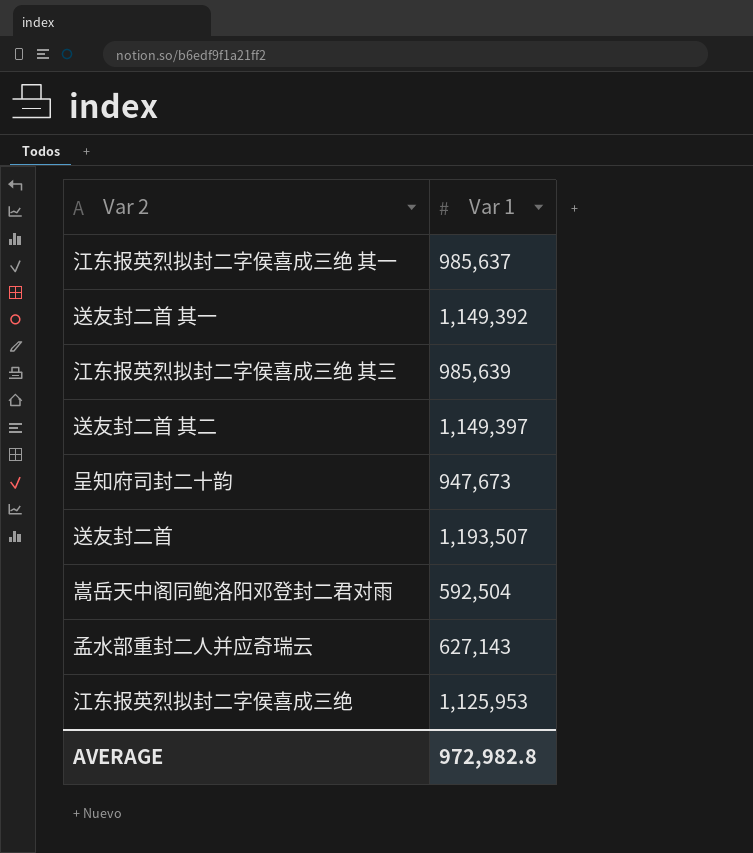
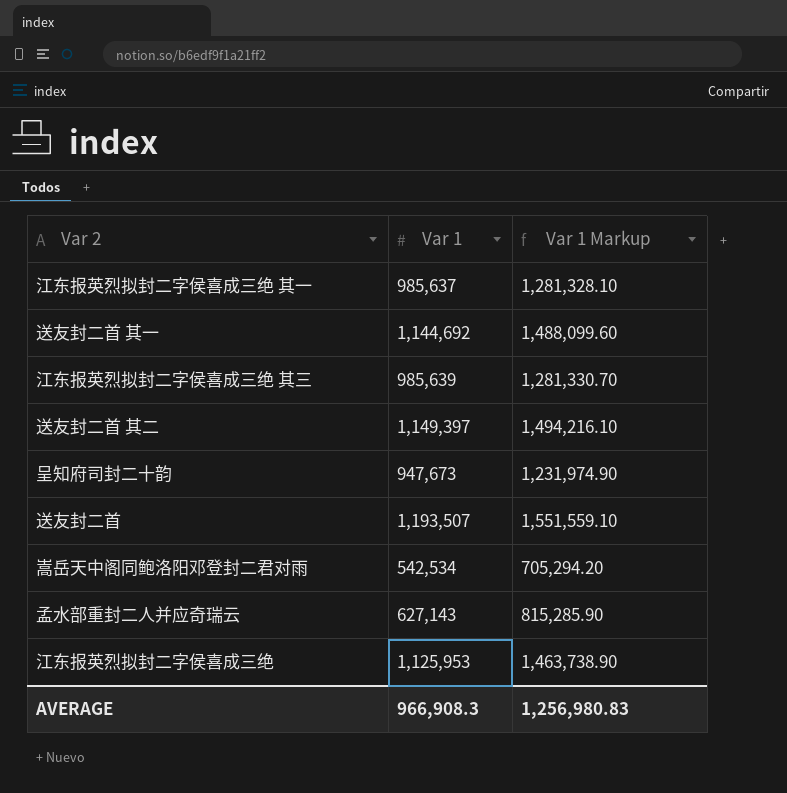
column Var 1 Markup | formula: none -> [Var 1] * 1.3
送友封二首 其一 | Var 1: 1,149,392 -> 1,144,692
嵩岳天中阁同鲍洛阳邓登封二君对雨 | Var 1: 592,504 -> 542,534
AVERAGE | Var 1: 972,982.8 -> 966,908.3

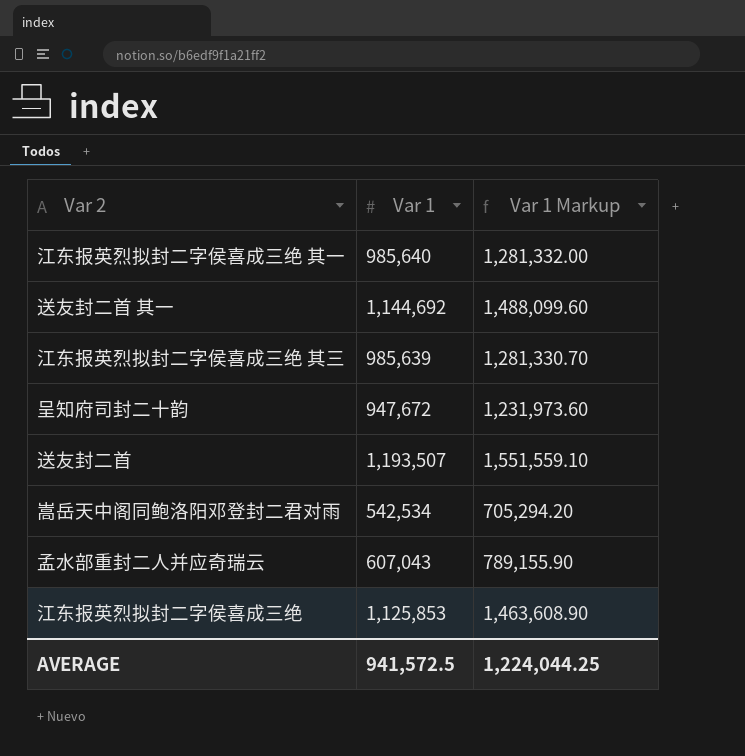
row 送友封二首 其二: 1,149,397 | 1,494,216.10 -> none
江东报英烈拟封二字侯喜成三绝 其一 | Var 1: 985,637 -> 985,640
江东报英烈拟封二字侯喜成三绝 其一 | Var 1 Markup: 1,281,328.10 -> 1,281,332.00
呈知府司封二十韵 | Var 1: 947,673 -> 947,672
呈知府司封二十韵 | Var 1 Markup: 1,231,974.90 -> 1,231,973.60
孟水部重封二人并应奇瑞云 | Var 1: 627,143 -> 607,043
孟水部重封二人并应奇瑞云 | Var 1 Markup: 815,285.90 -> 789,155.90
江东报英烈拟封二字侯喜成三绝 | Var 1: 1,125,953 -> 1,125,853
江东报英烈拟封二字侯喜成三绝 | Var 1 Markup: 1,463,738.90 -> 1,463,608.90
AVERAGE | Var 1: 966,908.3 -> 941,572.5
AVERAGE | Var 1 Markup: 1,256,980.83 -> 1,224,044.25

